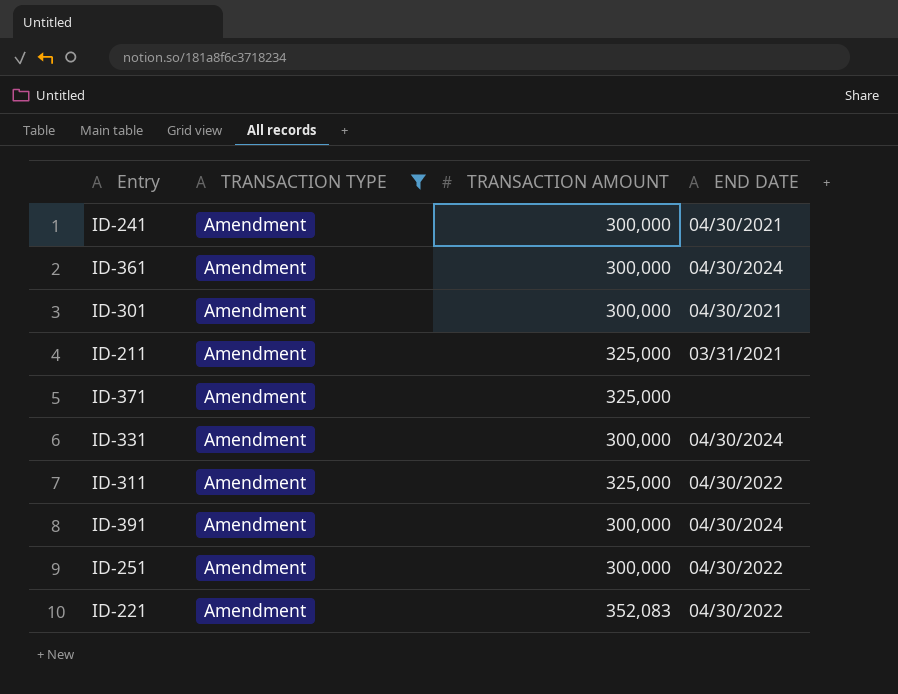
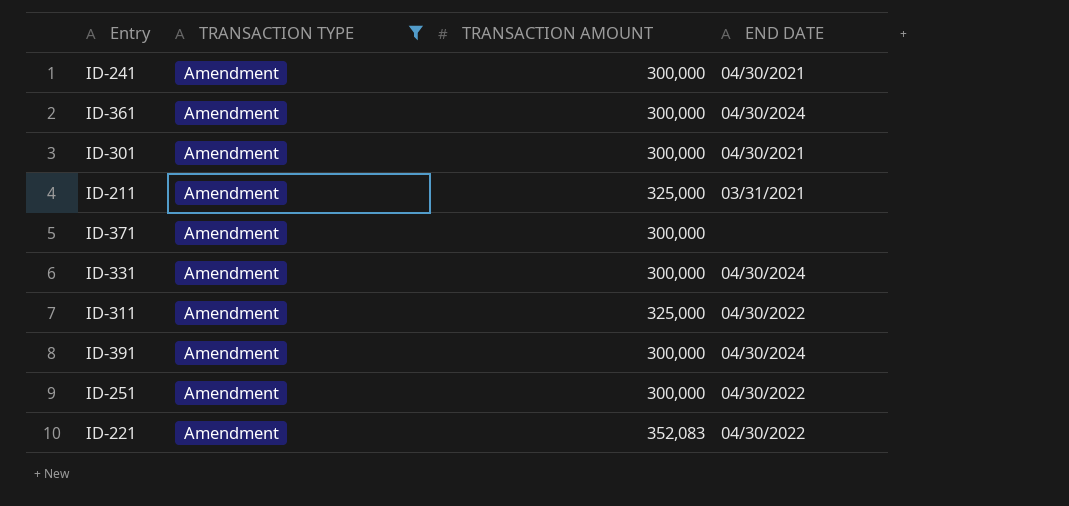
ID-371 | TRANSACTION AMOUNT: 325,000 -> 300,000

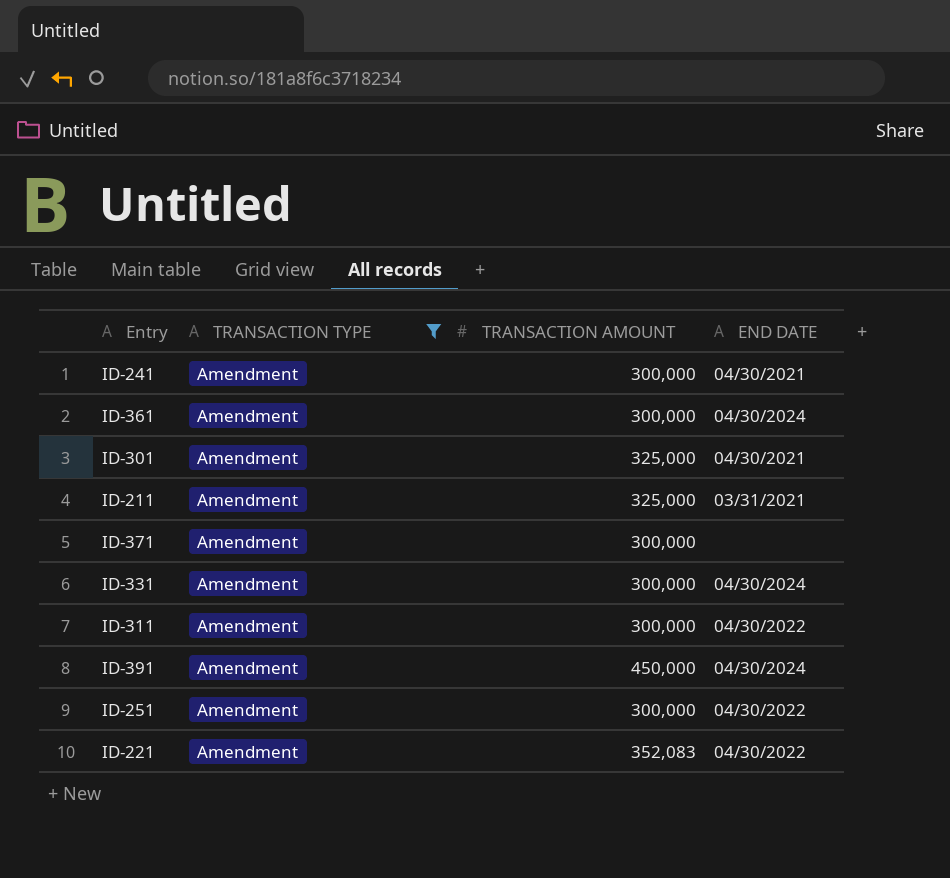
ID-301 | TRANSACTION AMOUNT: 300,000 -> 325,000
ID-311 | TRANSACTION AMOUNT: 325,000 -> 300,000
ID-391 | TRANSACTION AMOUNT: 300,000 -> 450,000

